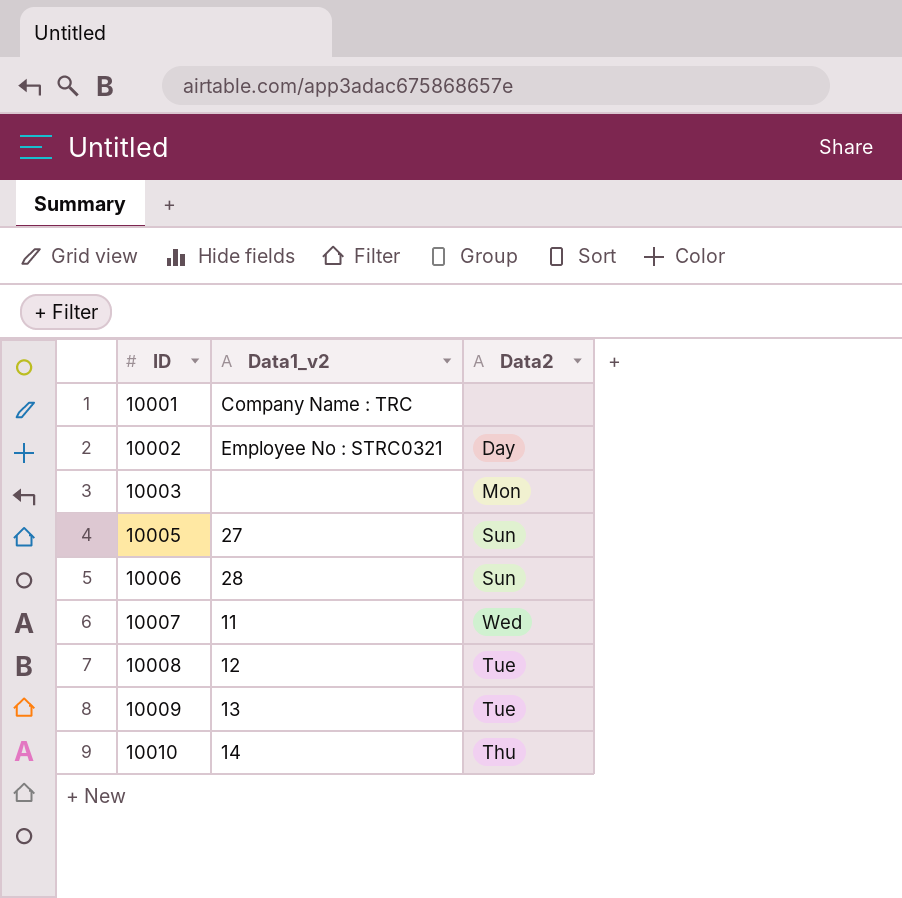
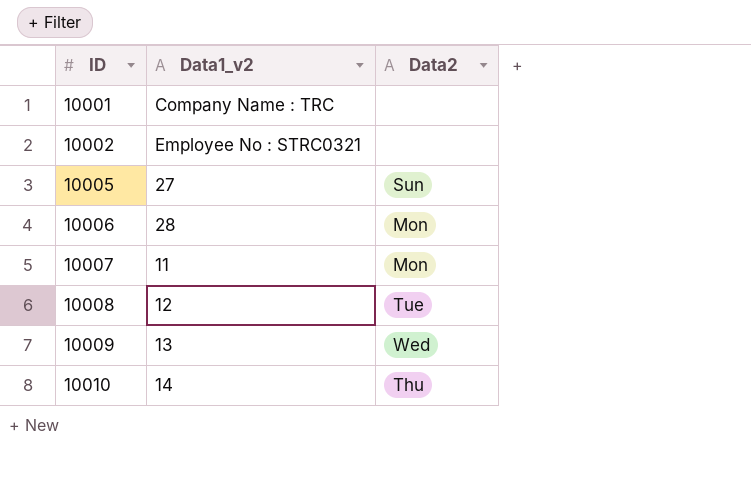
row 10003: none | Mon -> none
10002 | Data2: Day -> none
10006 | Data2: Sun -> Mon
10007 | Data2: Wed -> Mon
10009 | Data2: Tue -> Wed

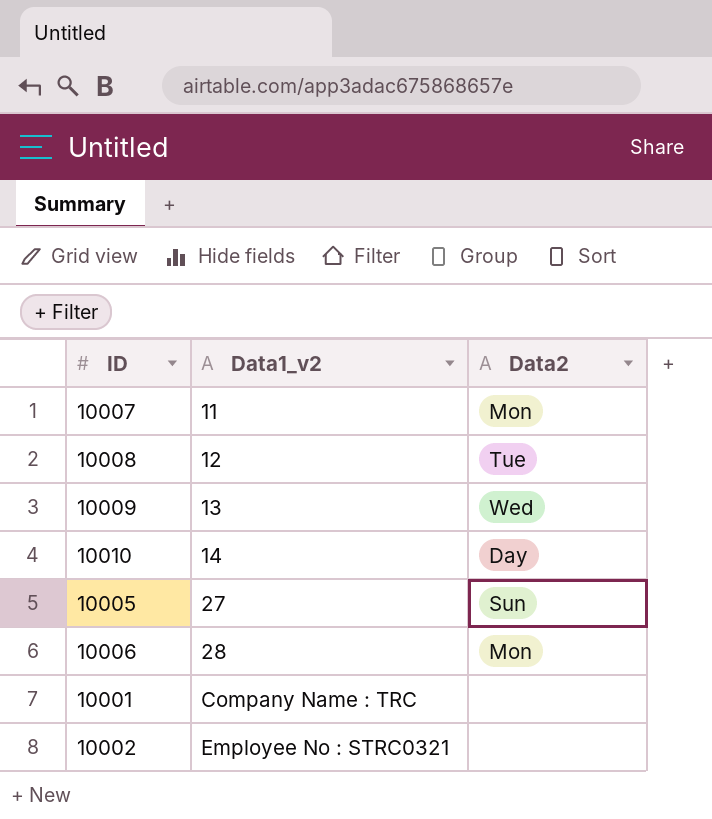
row order: ID ascending -> Data1_v2 ascending
10010 | Data2: Thu -> Day

